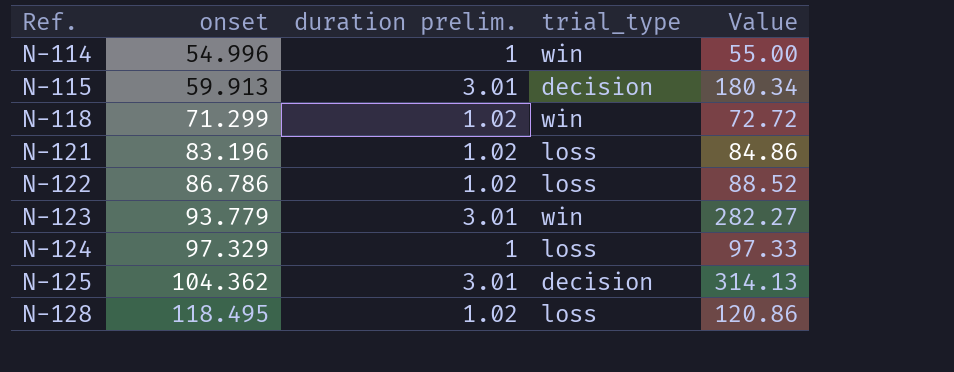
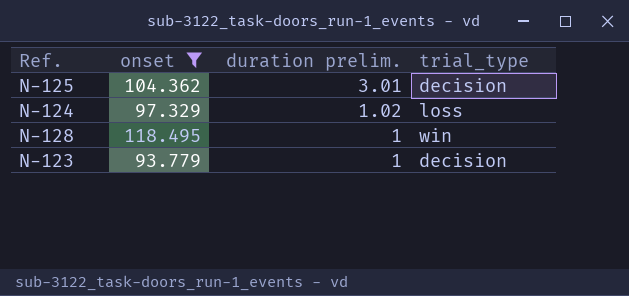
filter: none -> onset >= 93.779
row order: Ref. ascending -> duration prelim. descending
column Value | formula: [onset] * [duration prelim.] -> none
N-124 | duration prelim.: 1 -> 1.02
N-128 | duration prelim.: 1.02 -> 1
N-128 | trial_type: loss -> win
N-123 | duration prelim.: 3.01 -> 1
N-123 | trial_type: win -> decision

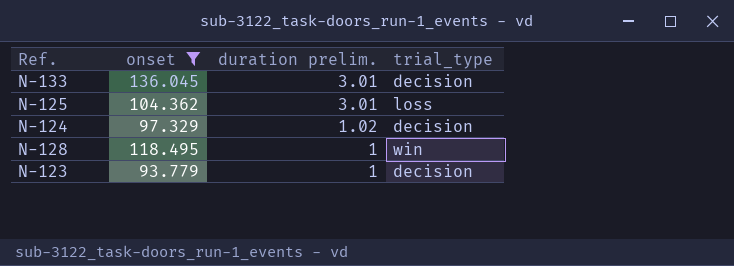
row N-133: none -> 136.045 | 3.01 | decision
N-125 | trial_type: decision -> loss
N-124 | trial_type: loss -> decision

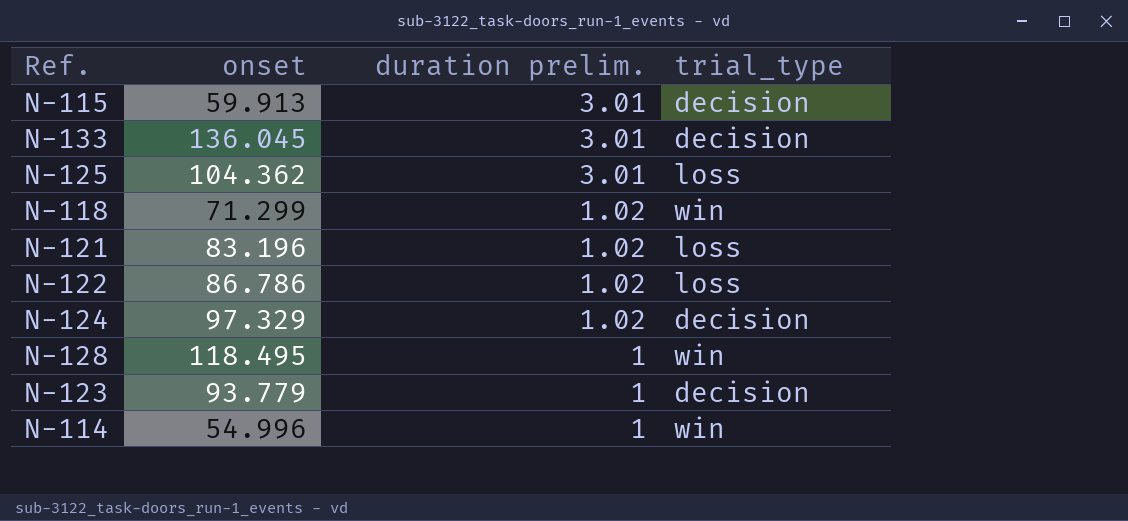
filter: onset >= 93.779 -> none

